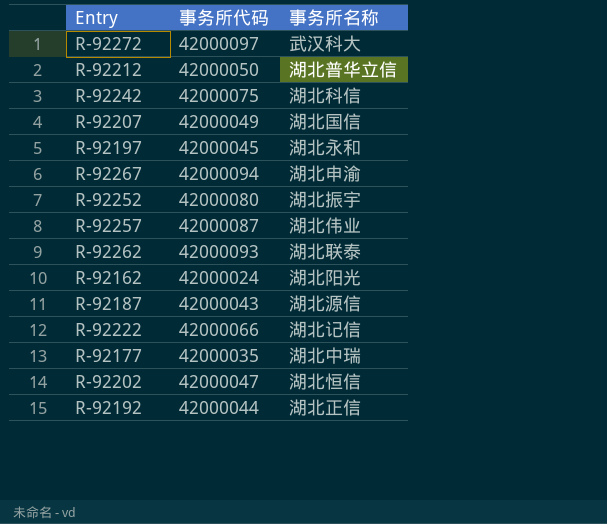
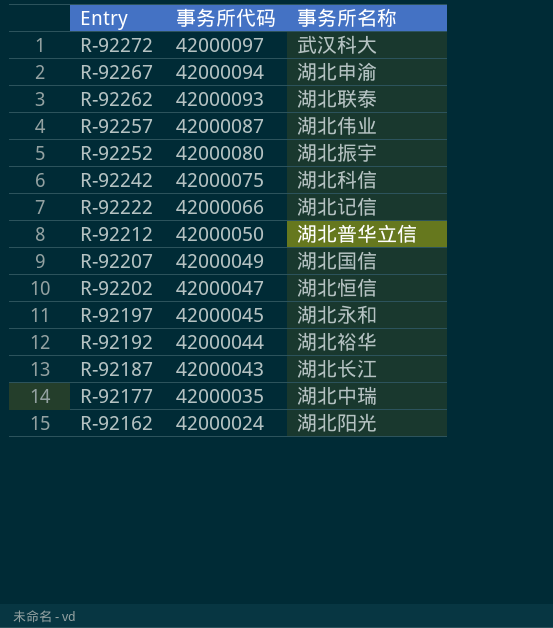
row order: none -> Entry descending
R-92192 | 事务所名称: 湖北正信 -> 湖北裕华
R-92187 | 事务所名称: 湖北源信 -> 湖北长江

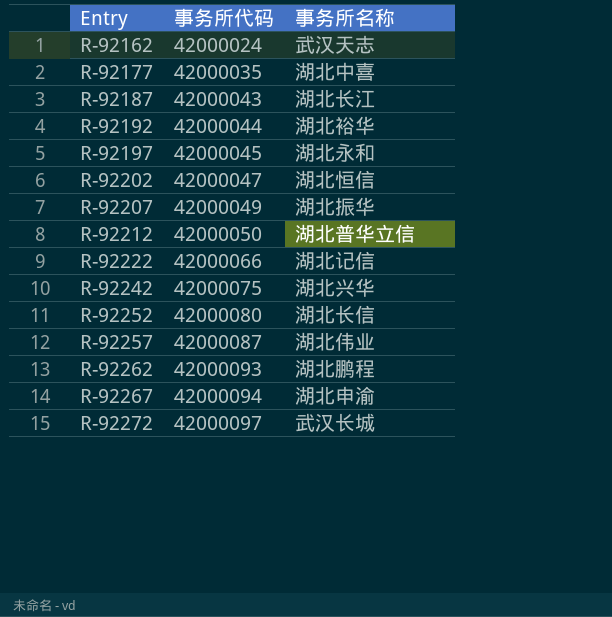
row order: Entry descending -> Entry ascending
R-92162 | 事务所名称: 湖北阳光 -> 武汉天志
R-92177 | 事务所名称: 湖北中瑞 -> 湖北中喜
R-92207 | 事务所名称: 湖北国信 -> 湖北振华
R-92242 | 事务所名称: 湖北科信 -> 湖北兴华
R-92252 | 事务所名称: 湖北振宇 -> 湖北长信
R-92262 | 事务所名称: 湖北联泰 -> 湖北鹏程
R-92272 | 事务所名称: 武汉科大 -> 武汉长城

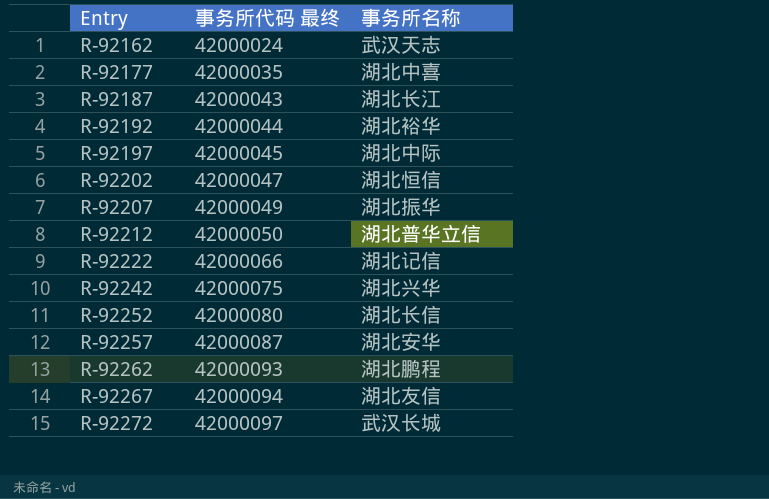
column name: 事务所代码 -> 事务所代码 最终
R-92197 | 事务所名称: 湖北永和 -> 湖北中际
R-92257 | 事务所名称: 湖北伟业 -> 湖北安华
R-92267 | 事务所名称: 湖北申渝 -> 湖北友信

